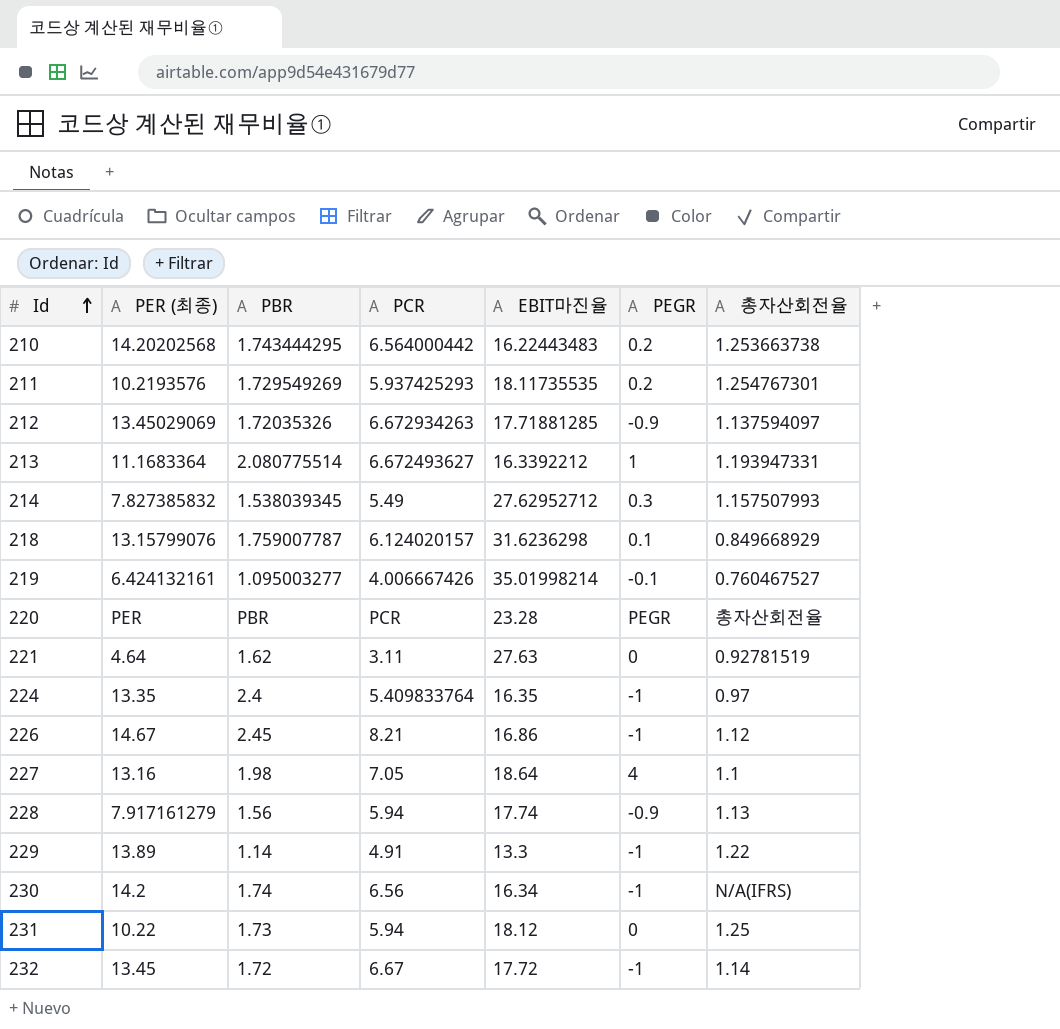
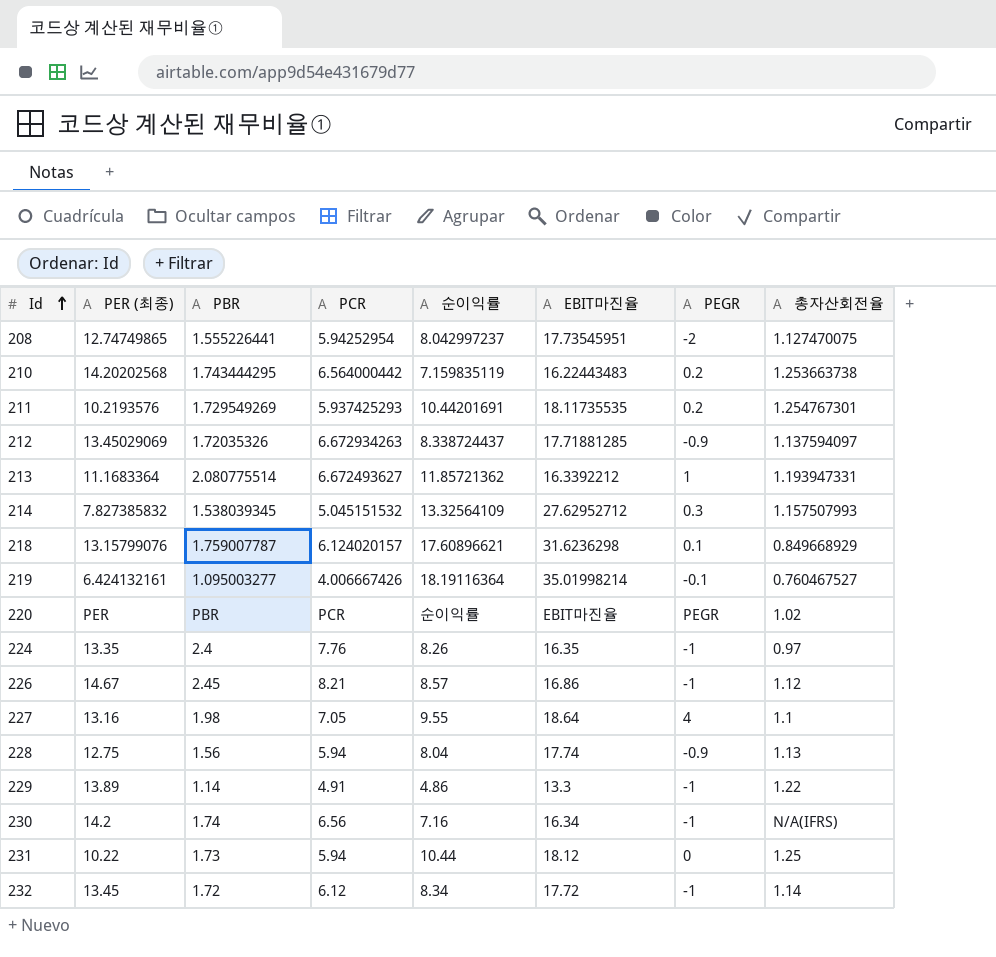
column 순이익률 | position: none -> 5
row 221: 4.64 | 1.62 | 3.11 | 27.63 | 0 | 0.92781519 -> none
row 208: none -> 12.74749865 | 1.555226441 | 5.94252954 | 8.042997237 | 17.73545951 | -2 | 1.127470075
214 | PCR: 5.49 -> 5.045151532
220 | EBIT마진율: 23.28 -> EBIT마진율
220 | 총자산회전율: 총자산회전율 -> 1.02
224 | PCR: 5.409833764 -> 7.76
228 | PER (최종): 7.917161279 -> 12.75
232 | PCR: 6.67 -> 6.12

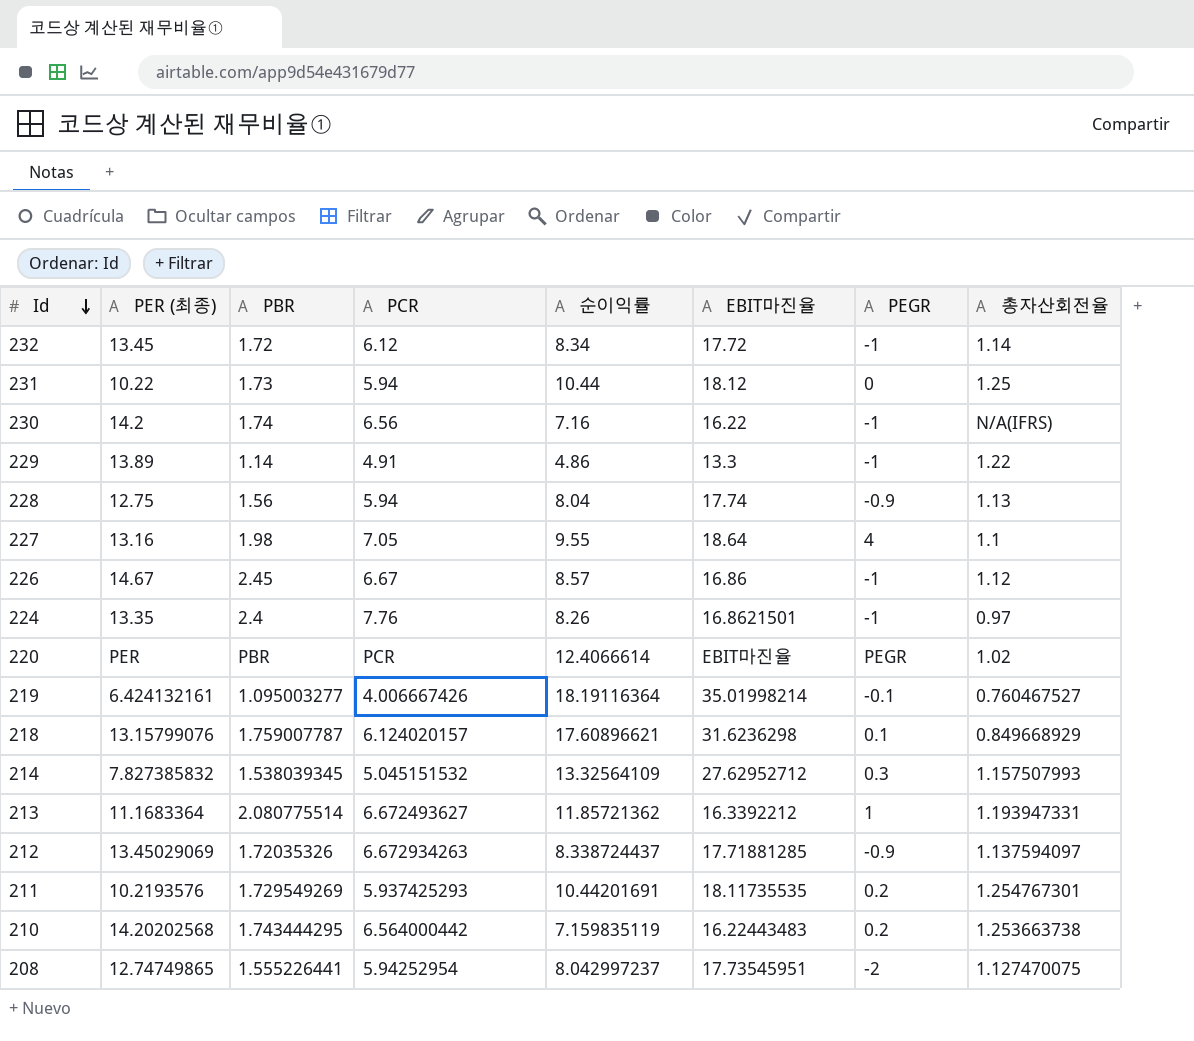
row order: Id ascending -> Id descending
230 | EBIT마진율: 16.34 -> 16.22
226 | PCR: 8.21 -> 6.67
224 | EBIT마진율: 16.35 -> 16.8621501
220 | 순이익률: 순이익률 -> 12.4066614

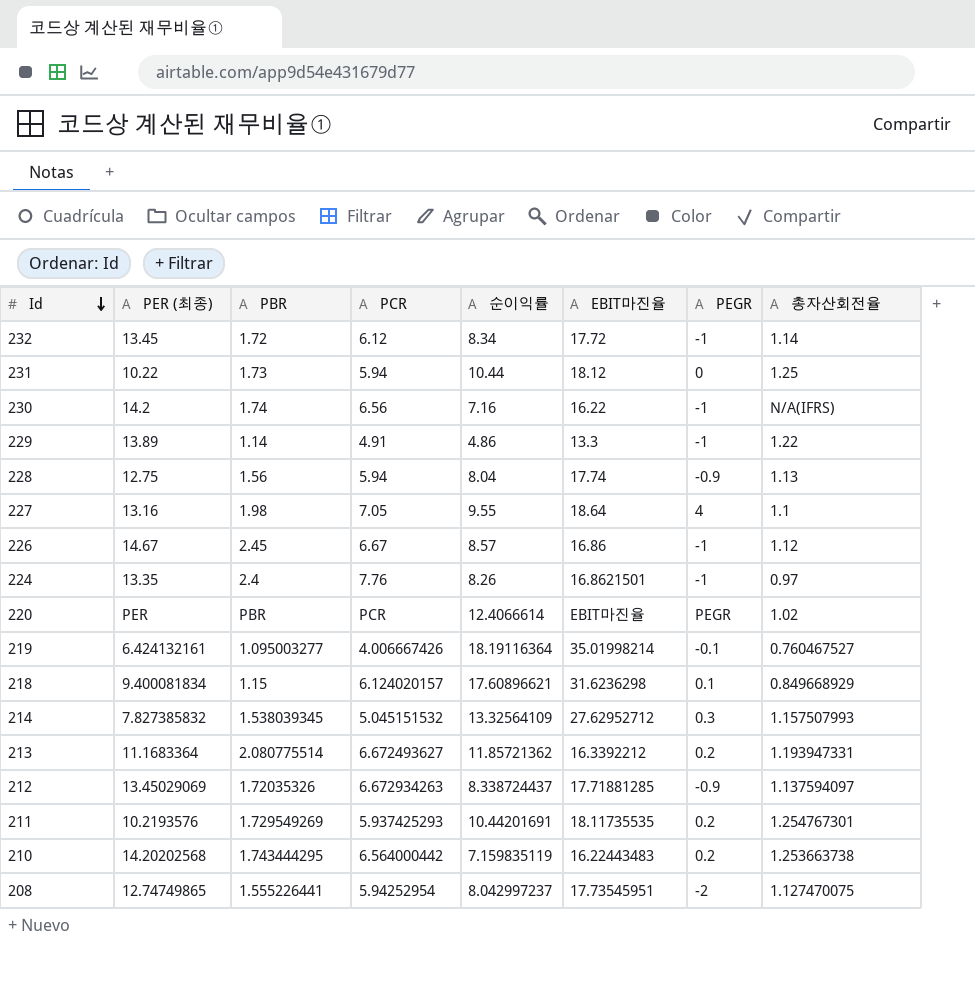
218 | PER (최종): 13.15799076 -> 9.400081834
218 | PBR: 1.759007787 -> 1.15
213 | PEGR: 1 -> 0.2

